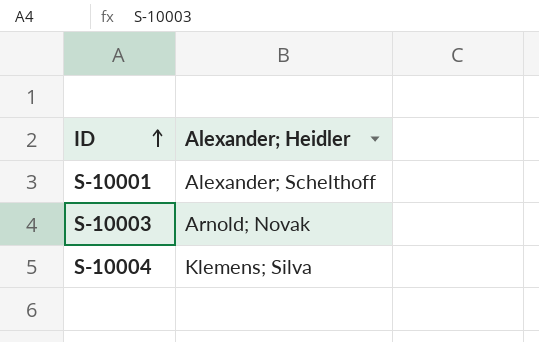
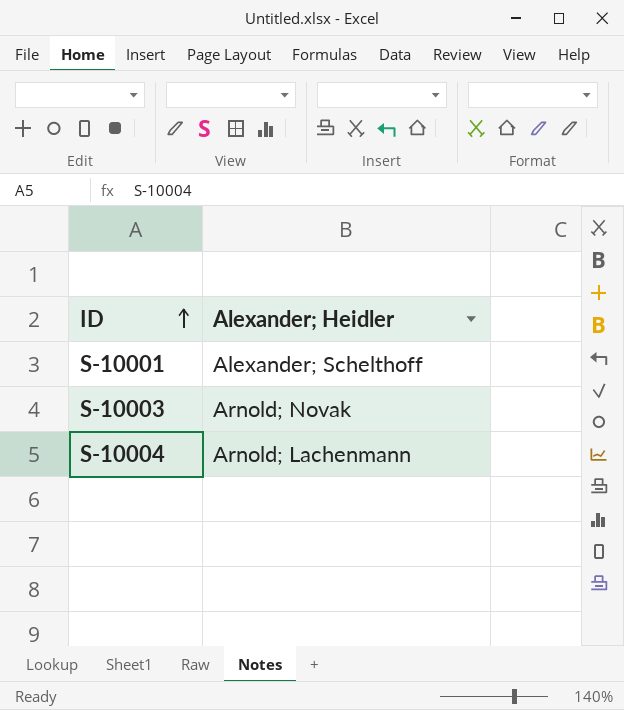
S-10004 | Alexander; Heidler: Klemens; Silva -> Arnold; Lachenmann

